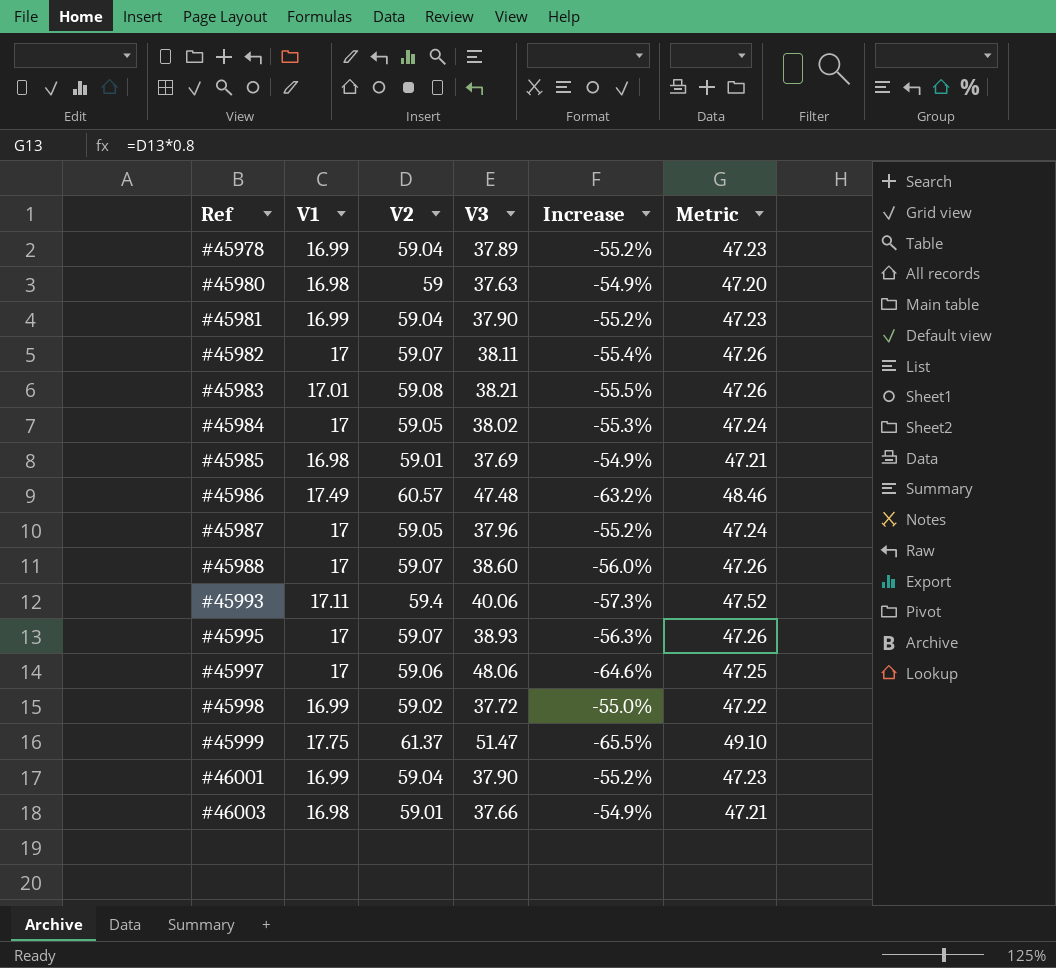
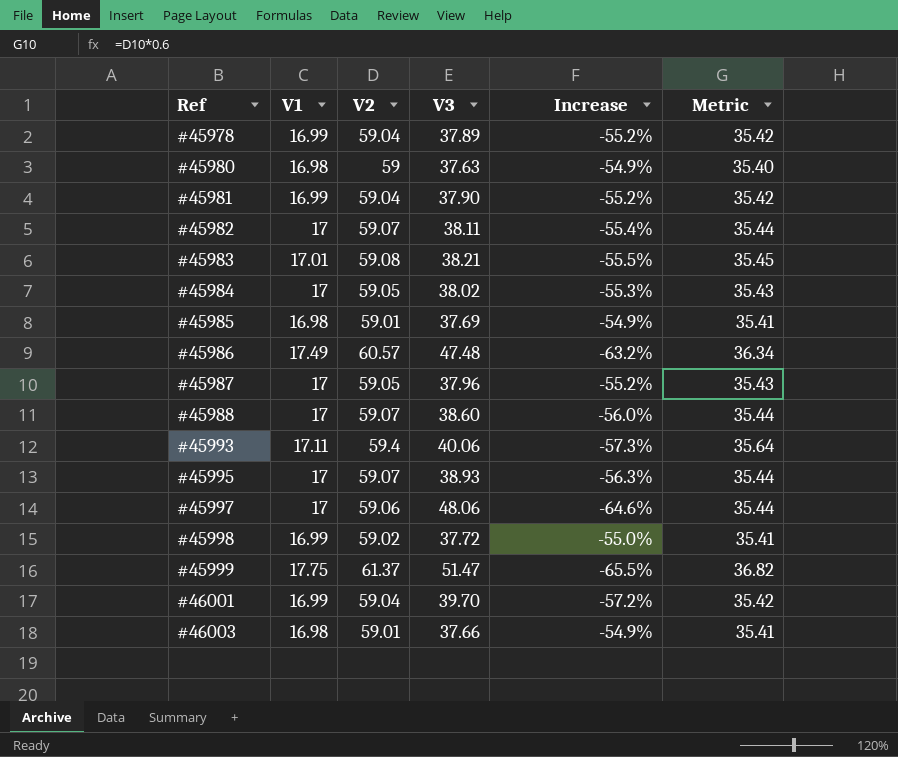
column Metric | formula: [V2] * 0.8 -> [V2] * 0.6
#46001 | V3: 37.90 -> 39.70
#46001 | Increase: -55.2% -> -57.2%

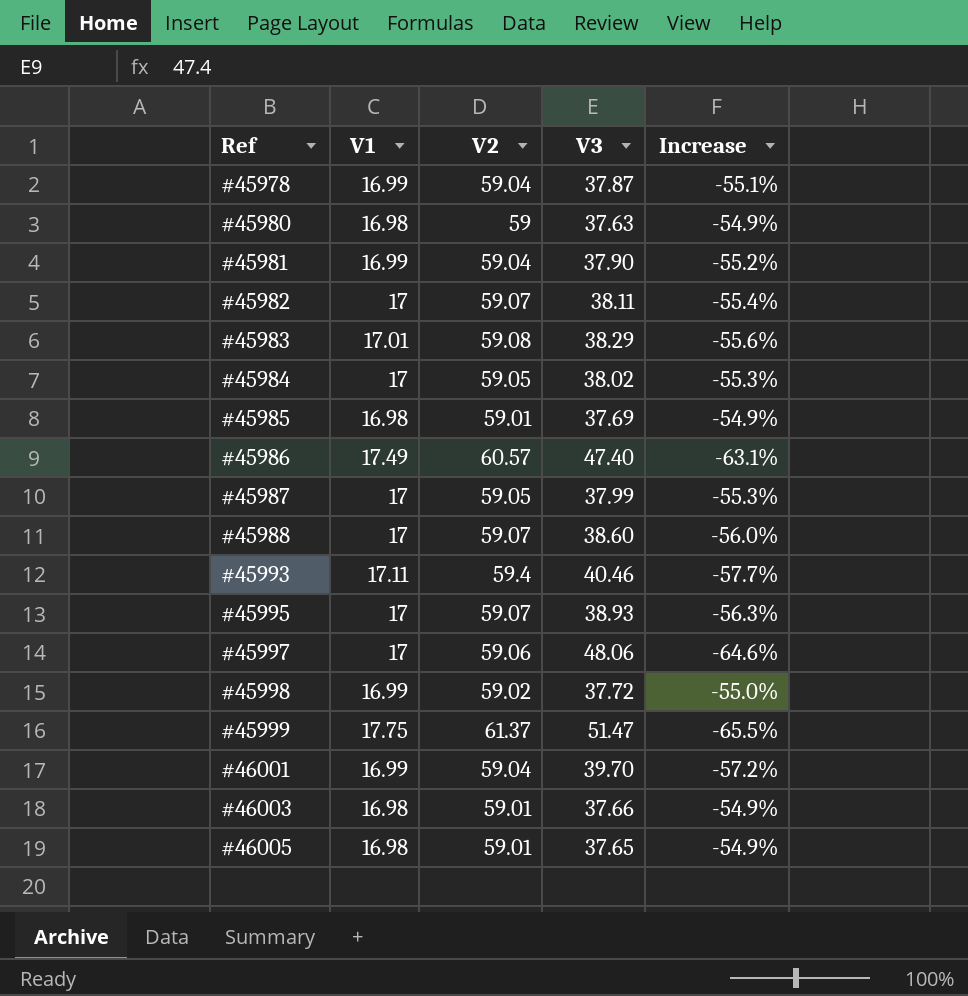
column Metric | formula: [V2] * 0.6 -> none
#45978 | V3: 37.89 -> 37.87
#45978 | Increase: -55.2% -> -55.1%
#45983 | V3: 38.21 -> 38.29
#45983 | Increase: -55.5% -> -55.6%
#45986 | V3: 47.48 -> 47.40
#45986 | Increase: -63.2% -> -63.1%
#45987 | V3: 37.96 -> 37.99
#45987 | Increase: -55.2% -> -55.3%
#45993 | V3: 40.06 -> 40.46
#45993 | Increase: -57.3% -> -57.7%
row #46005: none -> 16.98 | 59.01 | 37.65 | -54.9%

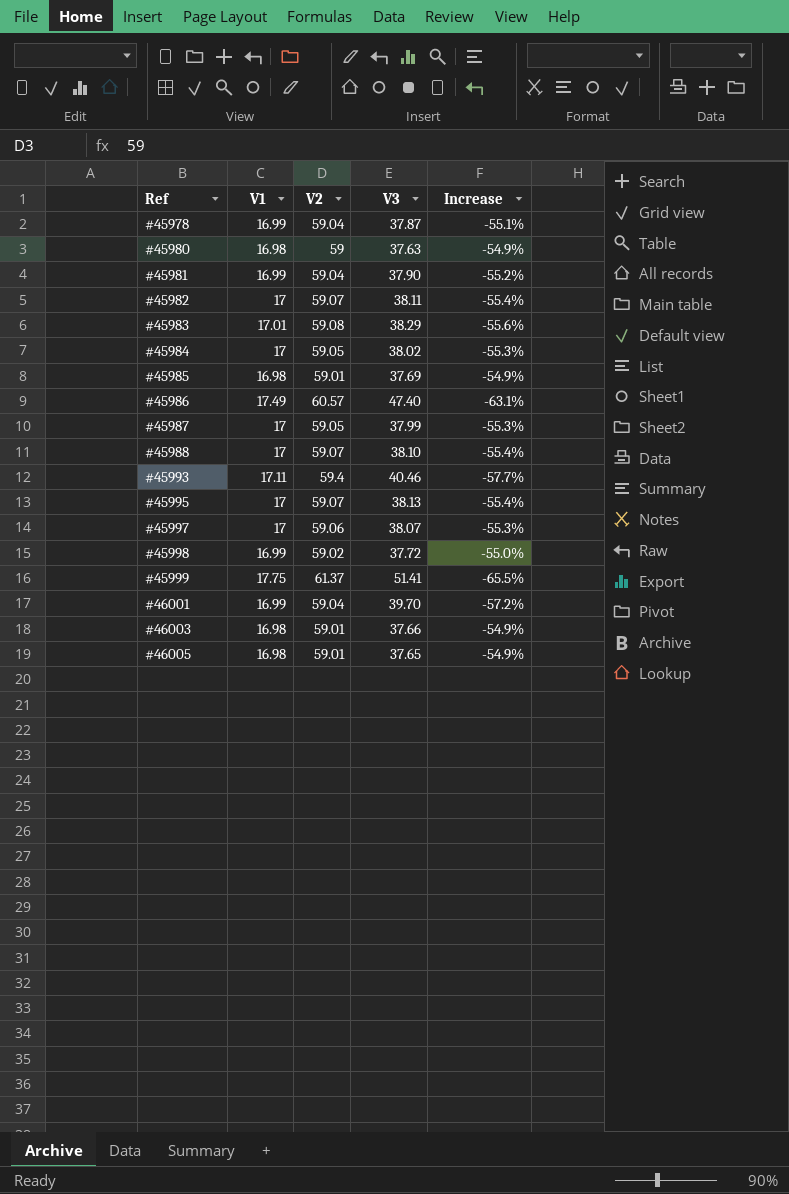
#45988 | V3: 38.60 -> 38.10
#45988 | Increase: -56.0% -> -55.4%
#45995 | V3: 38.93 -> 38.13
#45995 | Increase: -56.3% -> -55.4%
#45997 | V3: 48.06 -> 38.07
#45997 | Increase: -64.6% -> -55.3%
#45999 | V3: 51.47 -> 51.41

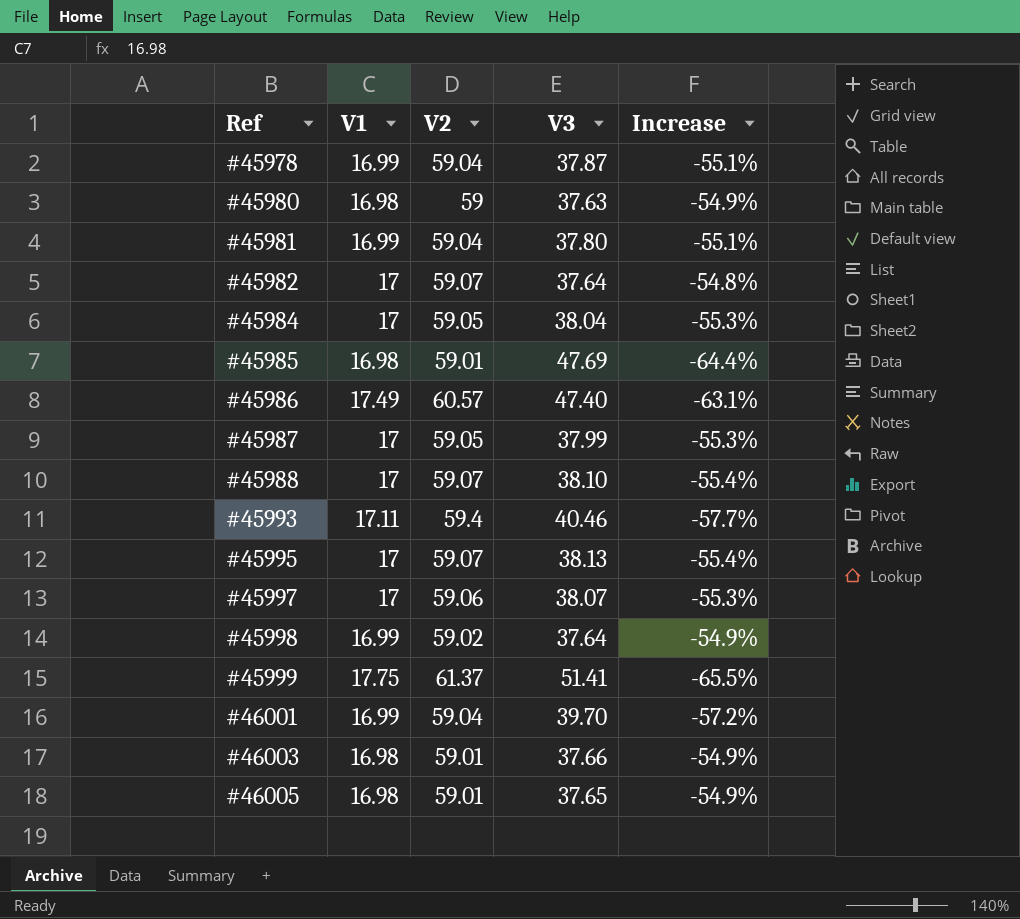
row #45983: 17.01 | 59.08 | 38.29 | -55.6% -> none
#45981 | V3: 37.90 -> 37.80
#45981 | Increase: -55.2% -> -55.1%
#45982 | V3: 38.11 -> 37.64
#45982 | Increase: -55.4% -> -54.8%
#45984 | V3: 38.02 -> 38.04
#45985 | V3: 37.69 -> 47.69
#45985 | Increase: -54.9% -> -64.4%
#45998 | V3: 37.72 -> 37.64
#45998 | Increase: -55.0% -> -54.9%

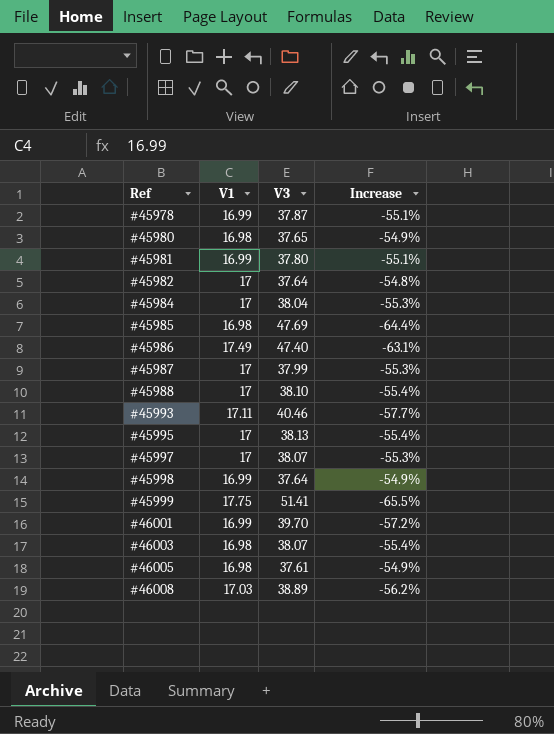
column V2 | position: 3 -> none
#45980 | V3: 37.63 -> 37.65
#46003 | V3: 37.66 -> 38.07
#46003 | Increase: -54.9% -> -55.4%
#46005 | V3: 37.65 -> 37.61
row #46008: none -> 17.03 | 38.89 | -56.2%

